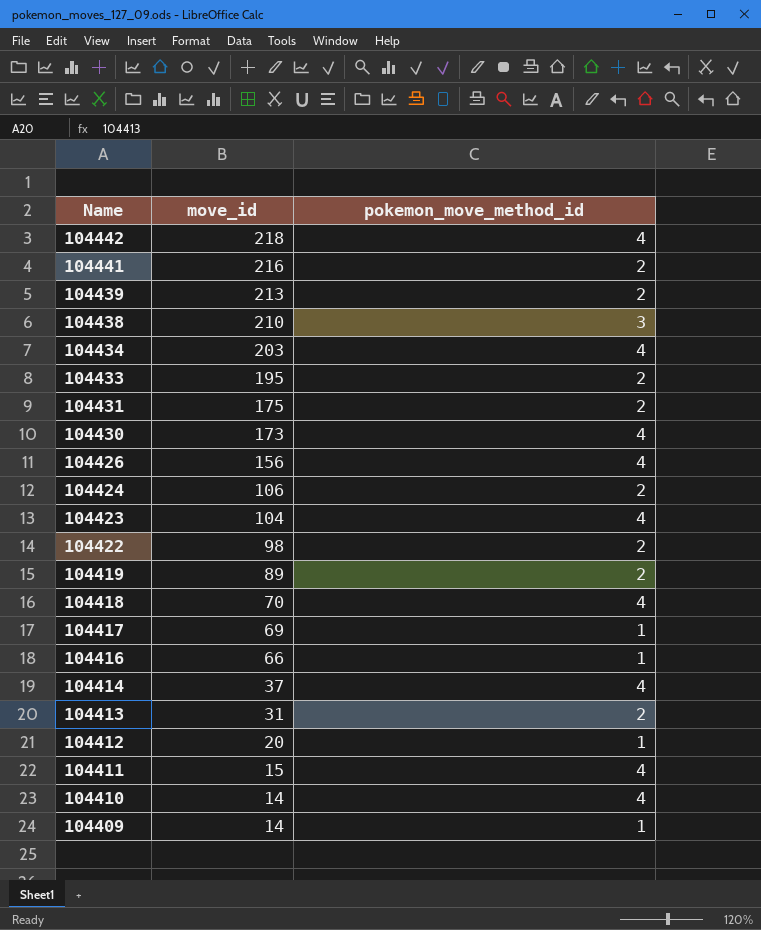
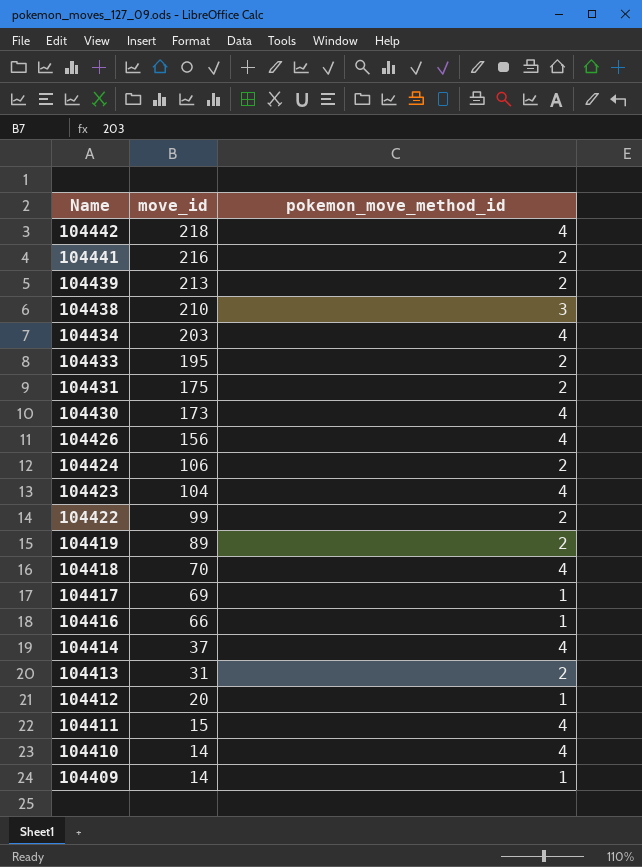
104422 | move_id: 98 -> 99

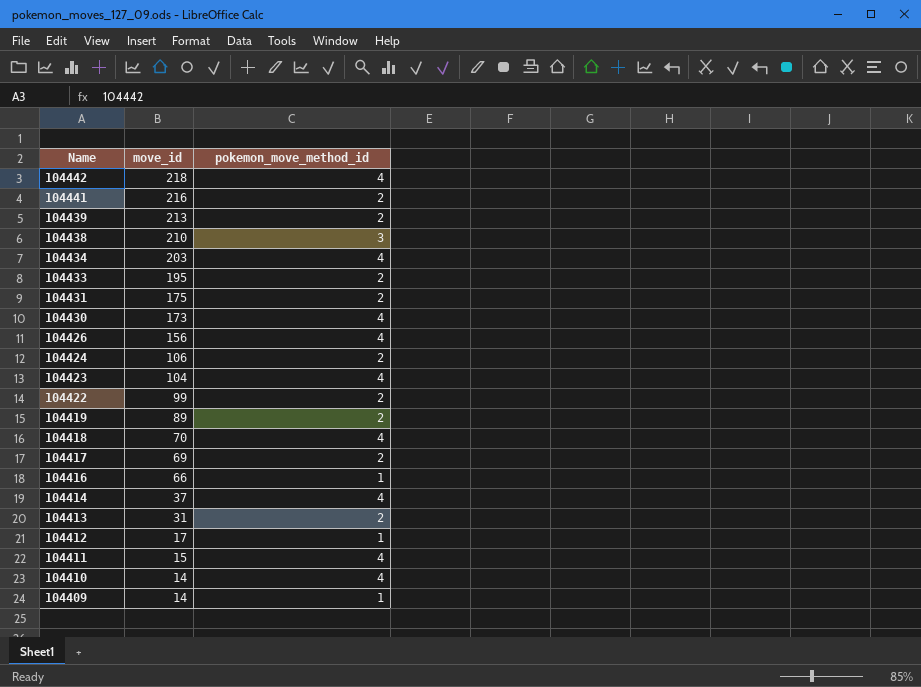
104417 | pokemon_move_method_id: 1 -> 2
104412 | move_id: 20 -> 17

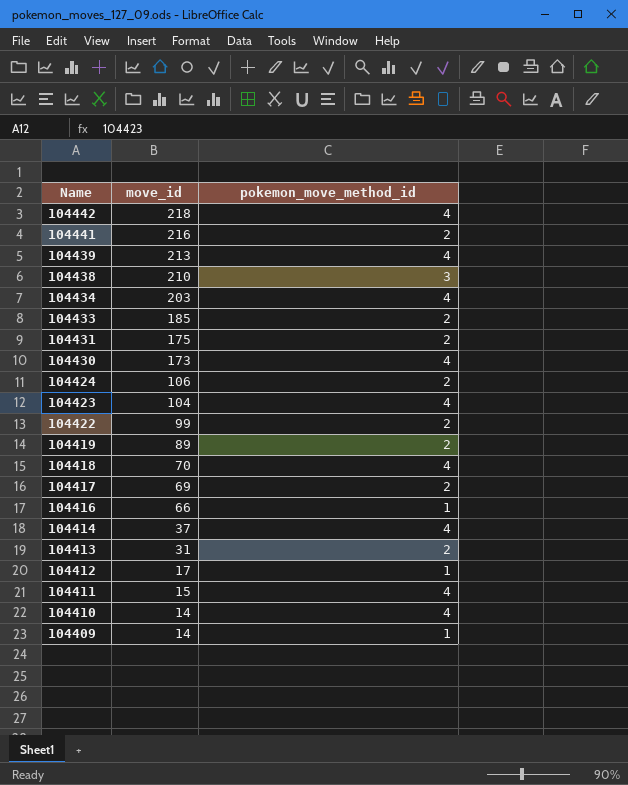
row 104426: 156 | 4 -> none
104439 | pokemon_move_method_id: 2 -> 4
104433 | move_id: 195 -> 185

